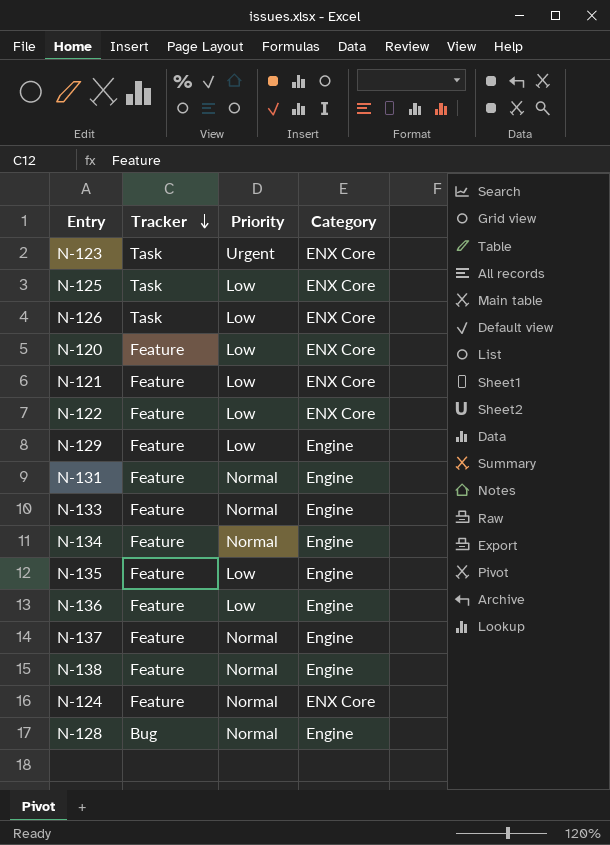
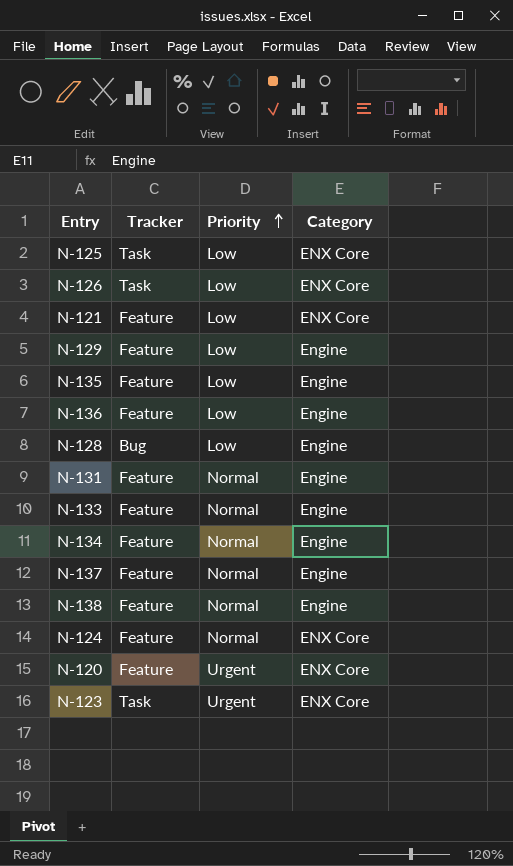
row order: Tracker descending -> Priority ascending
row N-122: Feature | Low | ENX Core -> none
N-128 | Priority: Normal -> Low
N-120 | Priority: Low -> Urgent

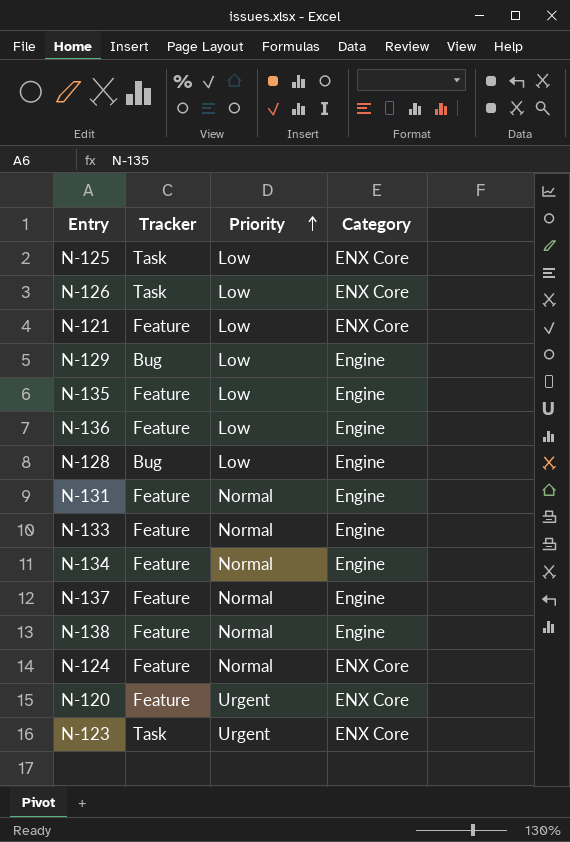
N-129 | Tracker: Feature -> Bug

